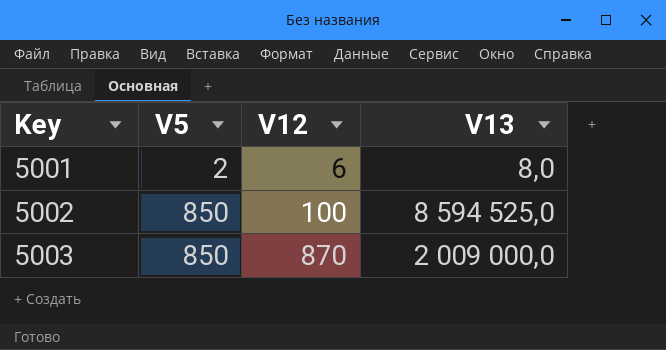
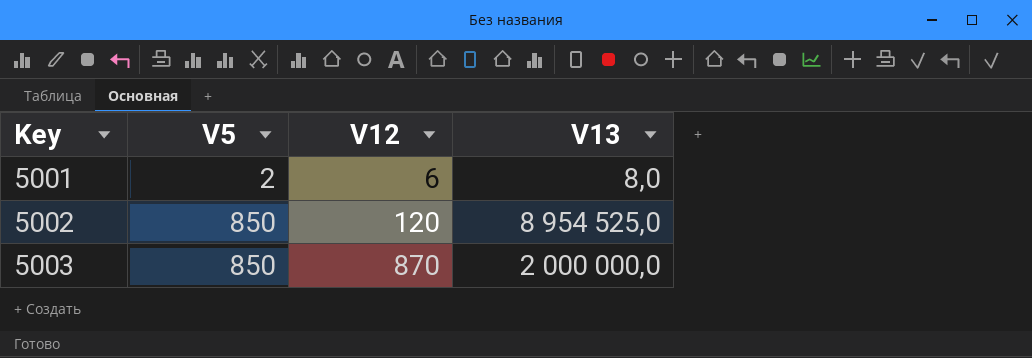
5002 | V12: 100 -> 120
5002 | V13: 8 594 525,0 -> 8 954 525,0
5003 | V13: 2 009 000,0 -> 2 000 000,0

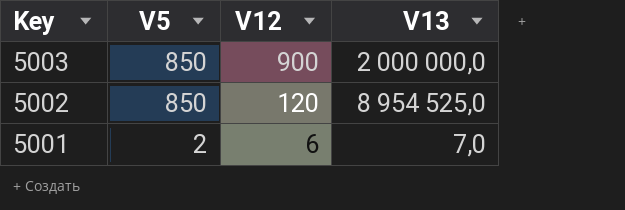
row order: Key ascending -> Key descending
5003 | V12: 870 -> 900
5001 | V13: 8,0 -> 7,0

